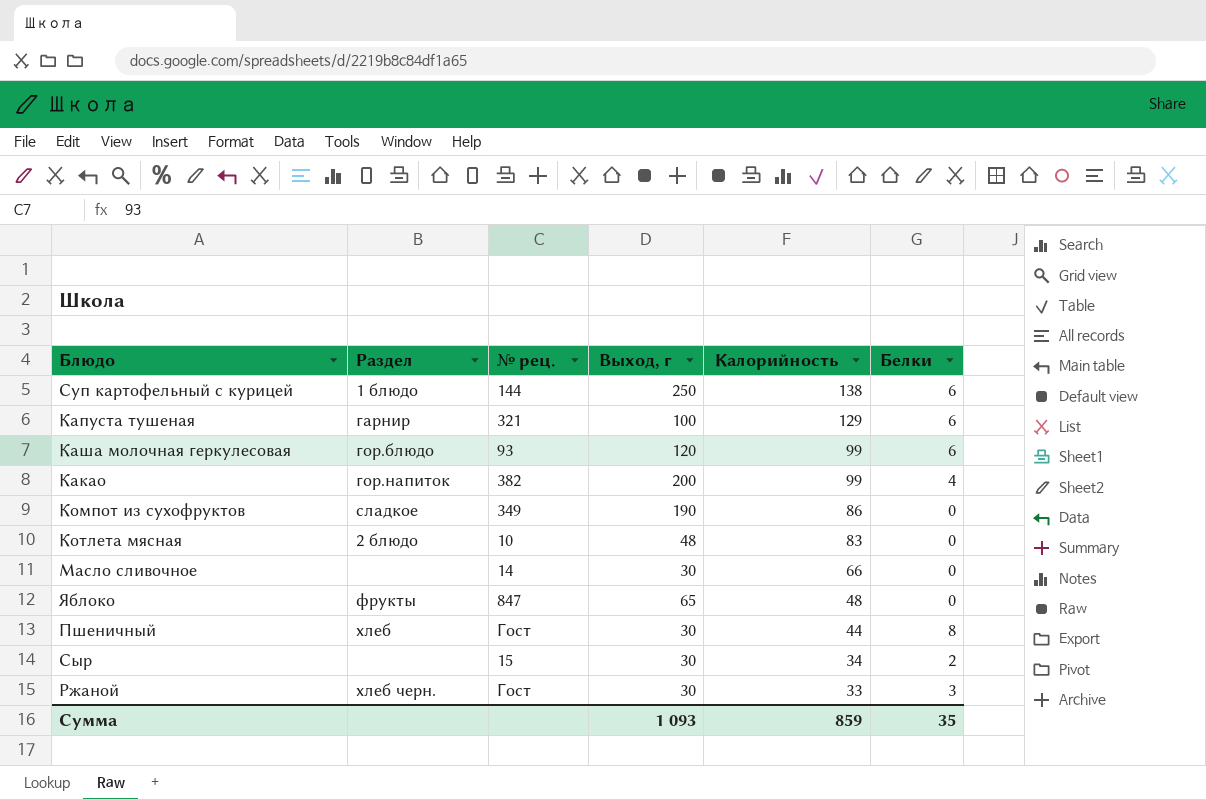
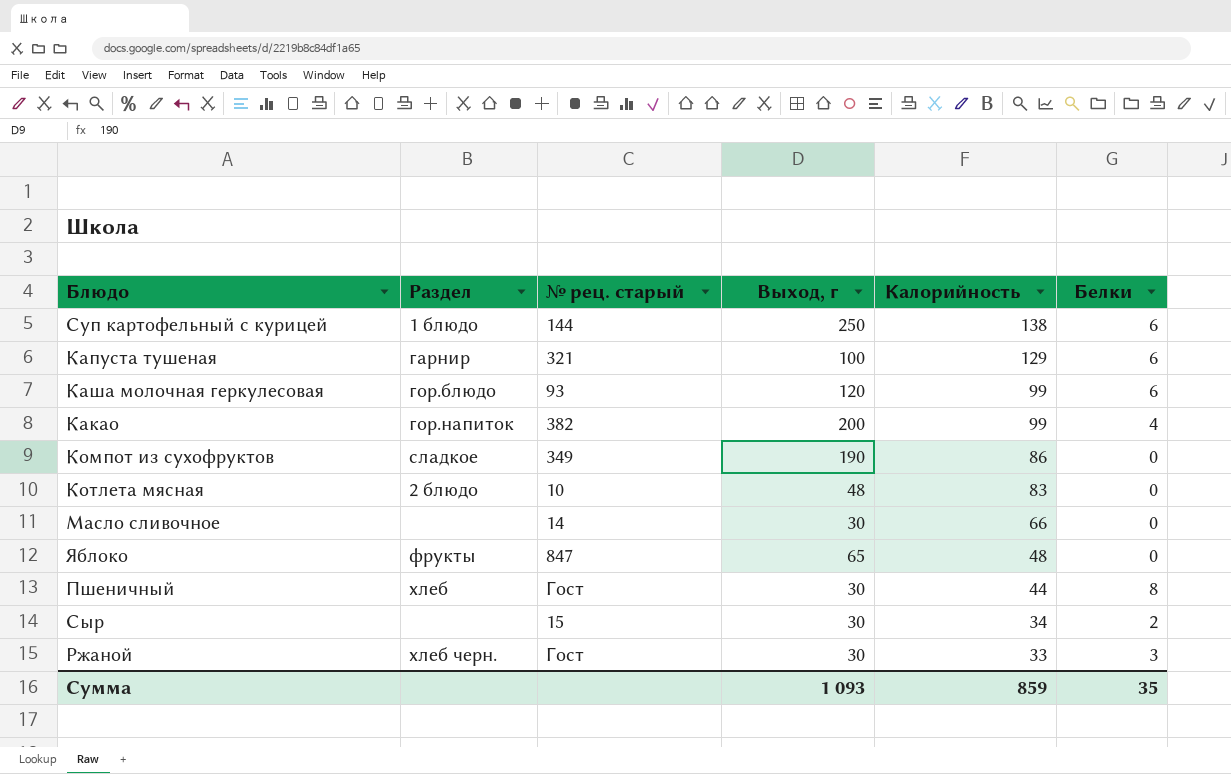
column name: № рец. -> № рец. старый

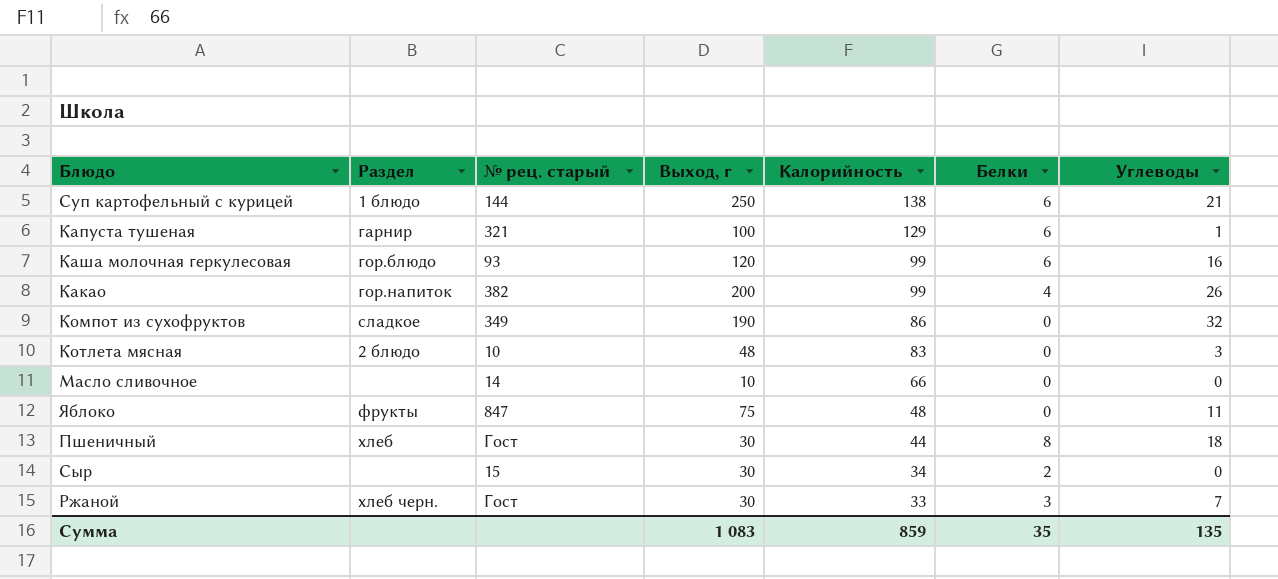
column Углеводы | position: none -> 7
Масло сливочное | Выход, г: 30 -> 10
Яблоко | Выход, г: 65 -> 75
Сумма | Выход, г: 1 093 -> 1 083

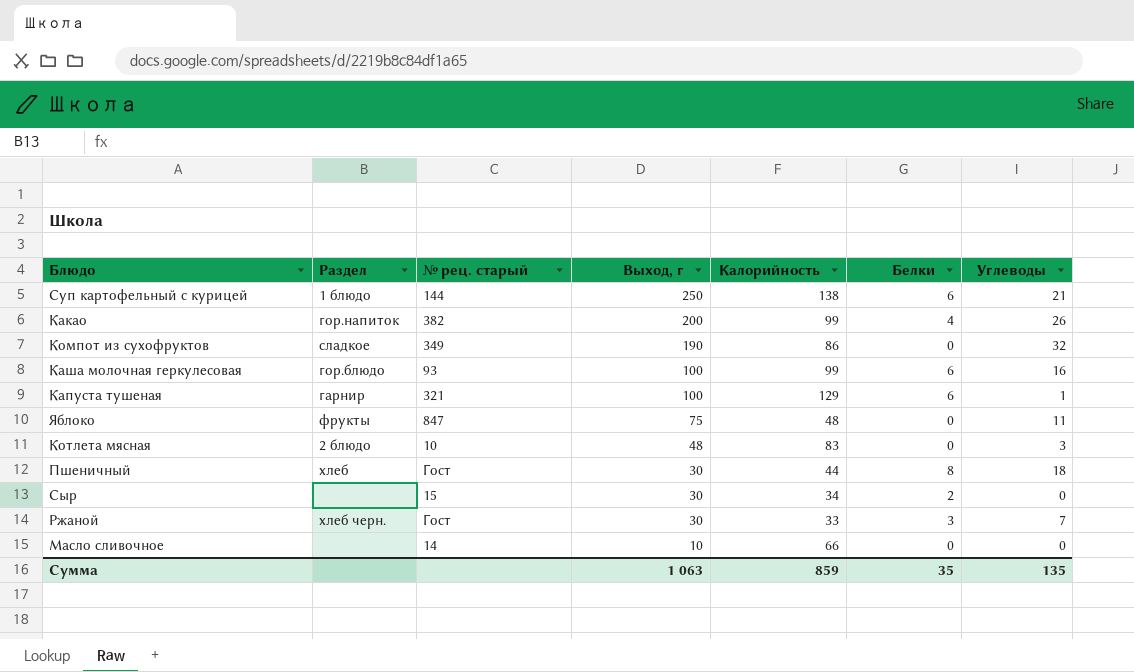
row order: Калорийность descending -> Выход, г descending
Каша молочная геркулесовая | Выход, г: 120 -> 100
Сумма | Выход, г: 1 083 -> 1 063

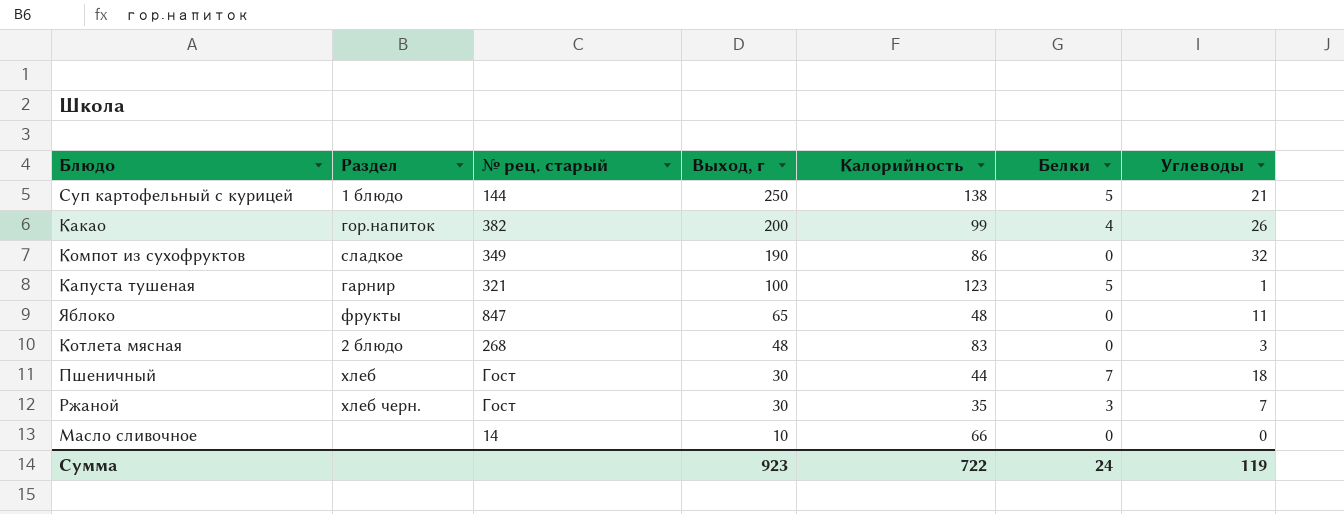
row Каша молочная геркулесовая: гор.блюдо | 93 | 100 | 99 | 6 | 16 -> none
row Сыр: none | 15 | 30 | 34 | 2 | 0 -> none
Суп картофельный с курицей | Белки: 6 -> 5
Капуста тушеная | Калорийность: 129 -> 123
Капуста тушеная | Белки: 6 -> 5
Яблоко | Выход, г: 75 -> 65
Котлета мясная | № рец. старый: 10 -> 268
Пшеничный | Белки: 8 -> 7
Ржаной | Калорийность: 33 -> 35
Сумма | Выход, г: 1 063 -> 923
Сумма | Калорийность: 859 -> 722
Сумма | Белки: 35 -> 24
Сумма | Углеводы: 135 -> 119

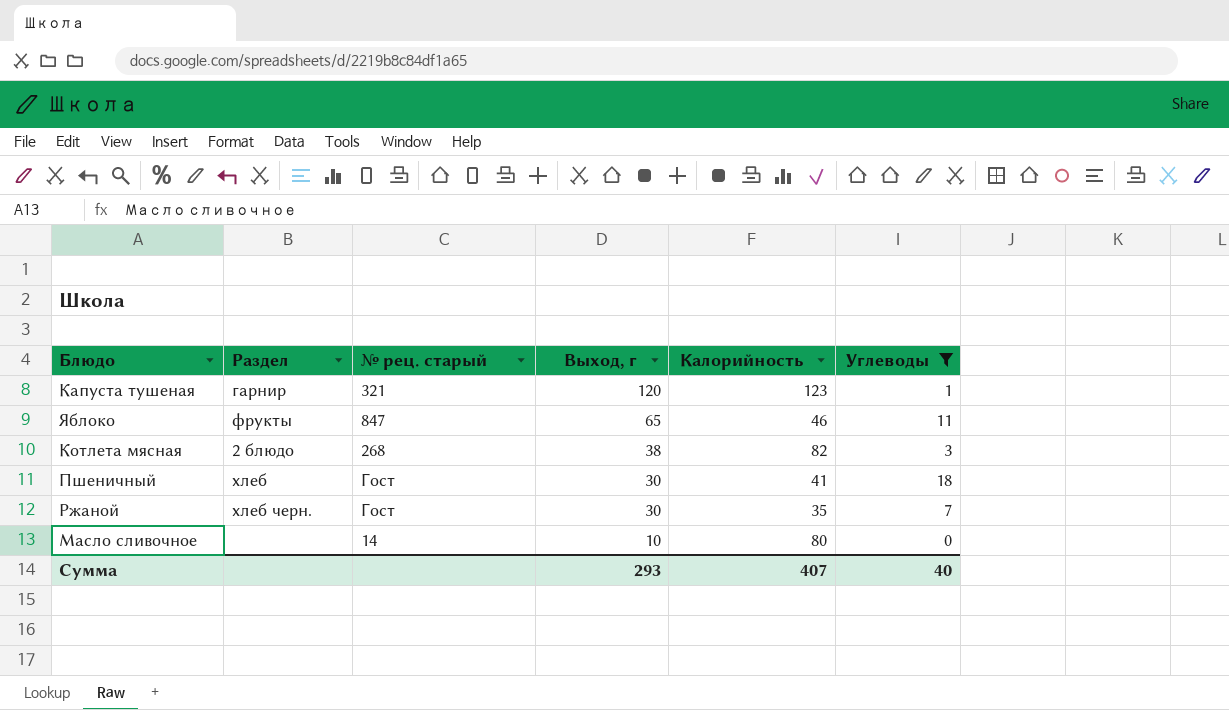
filter: none -> Углеводы <= 18
column Белки | position: 6 -> none
Капуста тушеная | Выход, г: 100 -> 120
Яблоко | Калорийность: 48 -> 46
Котлета мясная | Выход, г: 48 -> 38
Котлета мясная | Калорийность: 83 -> 82
Пшеничный | Калорийность: 44 -> 41
Масло сливочное | Калорийность: 66 -> 80
Сумма | Выход, г: 923 -> 293
Сумма | Калорийность: 722 -> 407
Сумма | Углеводы: 119 -> 40

